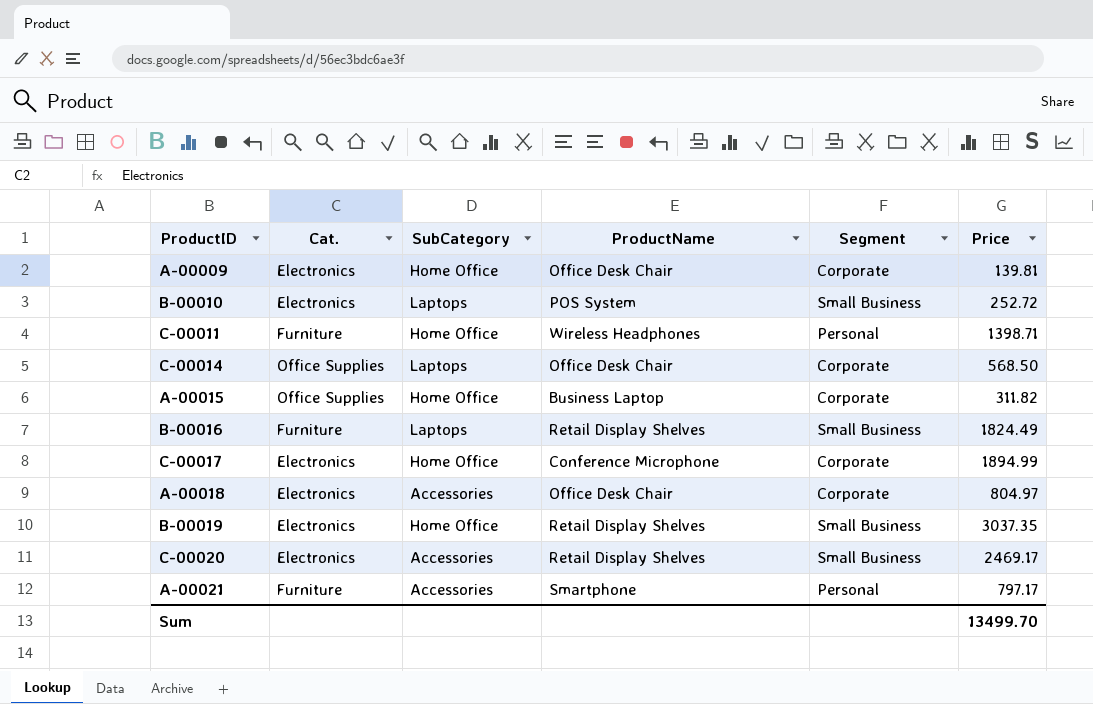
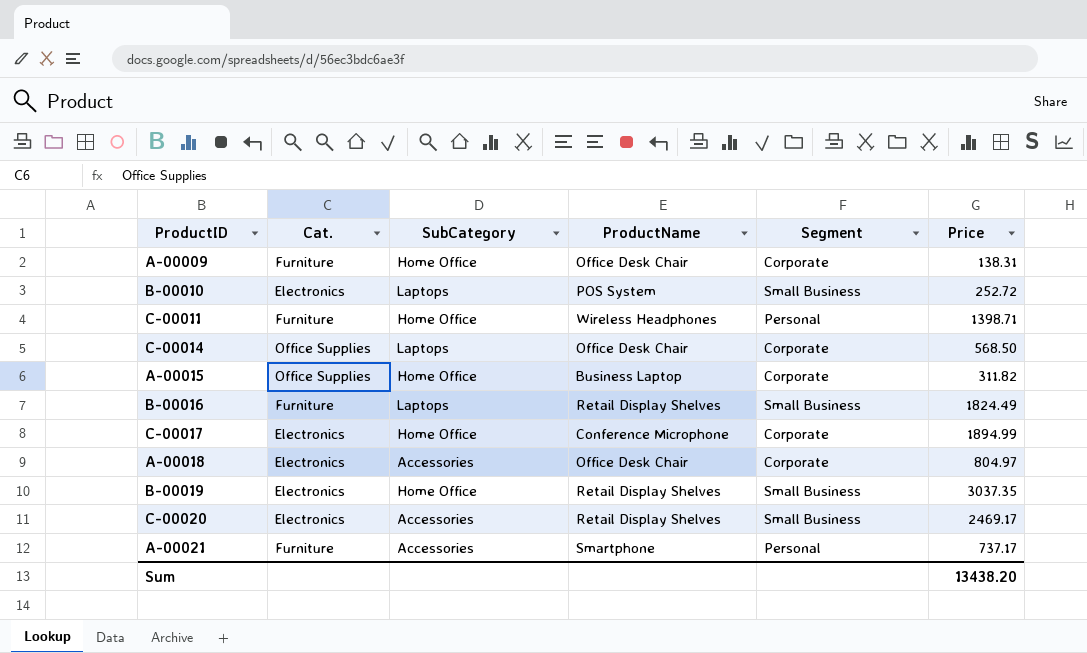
A-00009 | Cat.: Electronics -> Furniture
A-00009 | Price: 139.81 -> 138.31
A-00021 | Price: 797.17 -> 737.17
Sum | Price: 13499.70 -> 13438.20

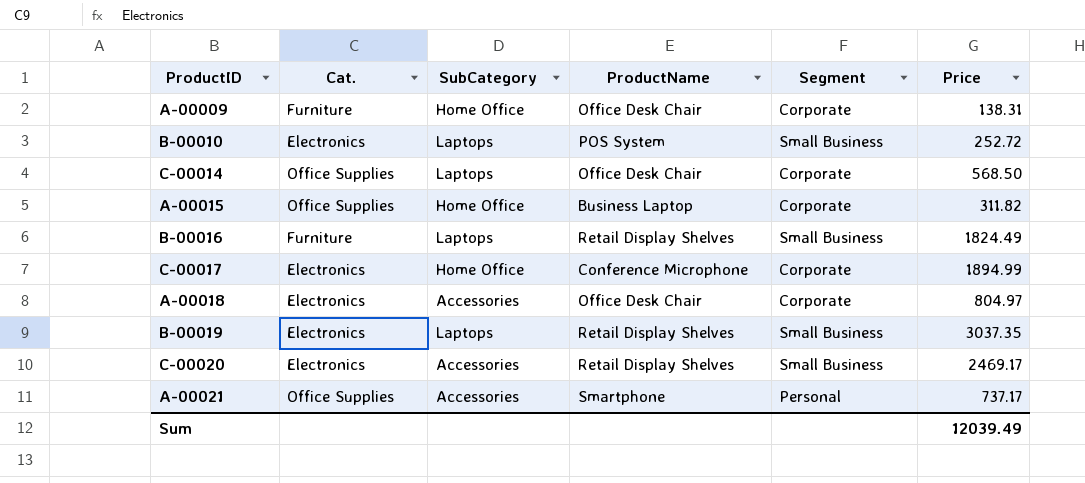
row C-00011: Furniture | Home Office | Wireless Headphones | Personal | 1398.71 -> none
B-00019 | SubCategory: Home Office -> Laptops
A-00021 | Cat.: Furniture -> Office Supplies
Sum | Price: 13438.20 -> 12039.49

